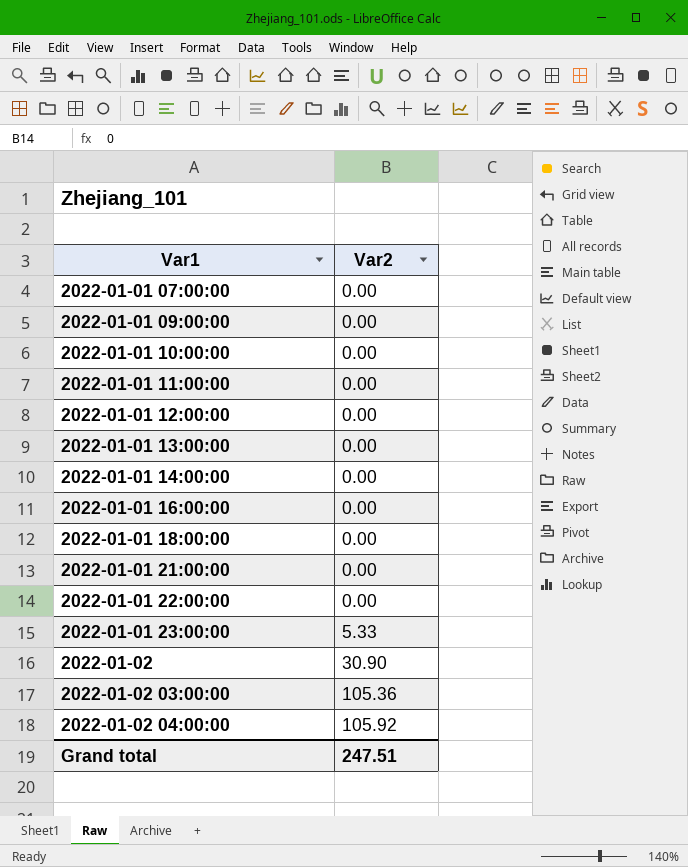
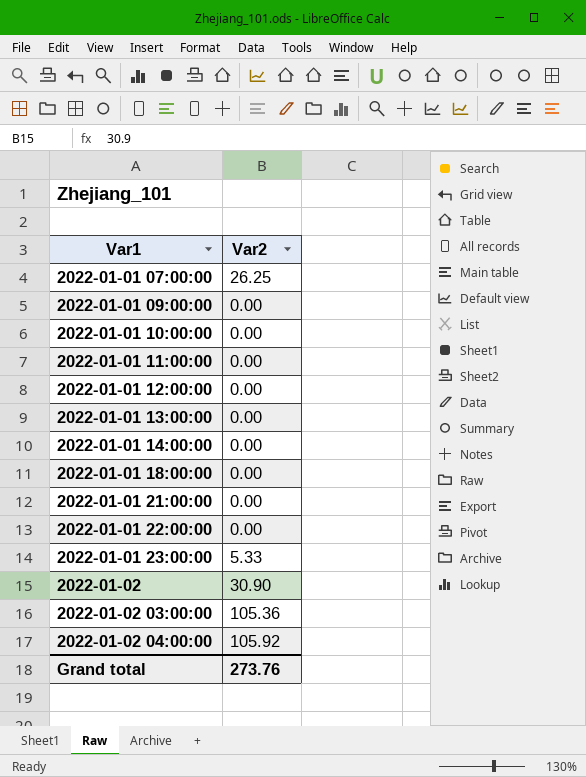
row 2022-01-01 16:00:00: 0.00 -> none
2022-01-01 07:00:00 | Var2: 0.00 -> 26.25
Grand total | Var2: 247.51 -> 273.76

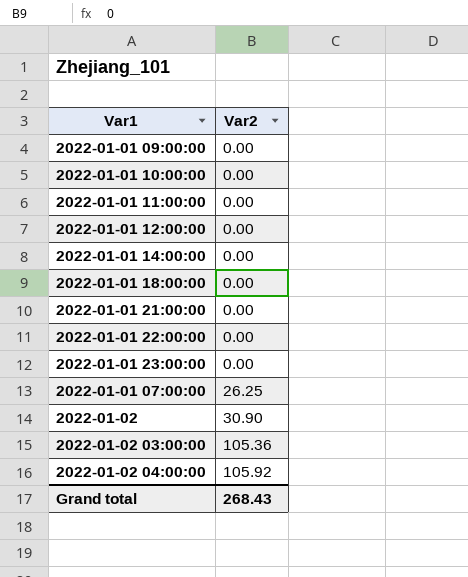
row order: Var1 ascending -> Var2 ascending
row 2022-01-01 13:00:00: 0.00 -> none
2022-01-01 23:00:00 | Var2: 5.33 -> 0.00
Grand total | Var2: 273.76 -> 268.43

